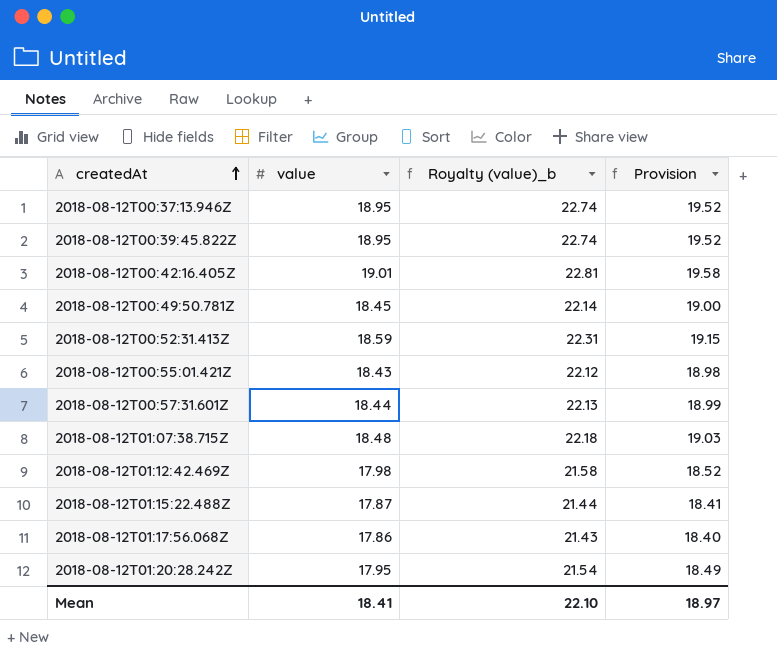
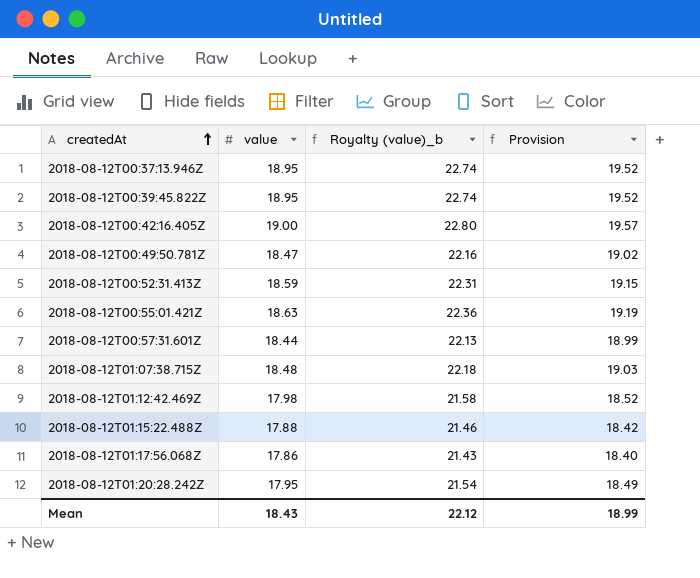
2018-08-12T00:42:16.405Z | value: 19.01 -> 19.00
2018-08-12T00:42:16.405Z | Royalty (value)_b: 22.81 -> 22.80
2018-08-12T00:42:16.405Z | Provision: 19.58 -> 19.57
2018-08-12T00:49:50.781Z | value: 18.45 -> 18.47
2018-08-12T00:49:50.781Z | Royalty (value)_b: 22.14 -> 22.16
2018-08-12T00:49:50.781Z | Provision: 19.00 -> 19.02
2018-08-12T00:55:01.421Z | value: 18.43 -> 18.63
2018-08-12T00:55:01.421Z | Royalty (value)_b: 22.12 -> 22.36
2018-08-12T00:55:01.421Z | Provision: 18.98 -> 19.19
2018-08-12T01:15:22.488Z | value: 17.87 -> 17.88
2018-08-12T01:15:22.488Z | Royalty (value)_b: 21.44 -> 21.46
2018-08-12T01:15:22.488Z | Provision: 18.41 -> 18.42
Mean | value: 18.41 -> 18.43
Mean | Royalty (value)_b: 22.10 -> 22.12
Mean | Provision: 18.97 -> 18.99

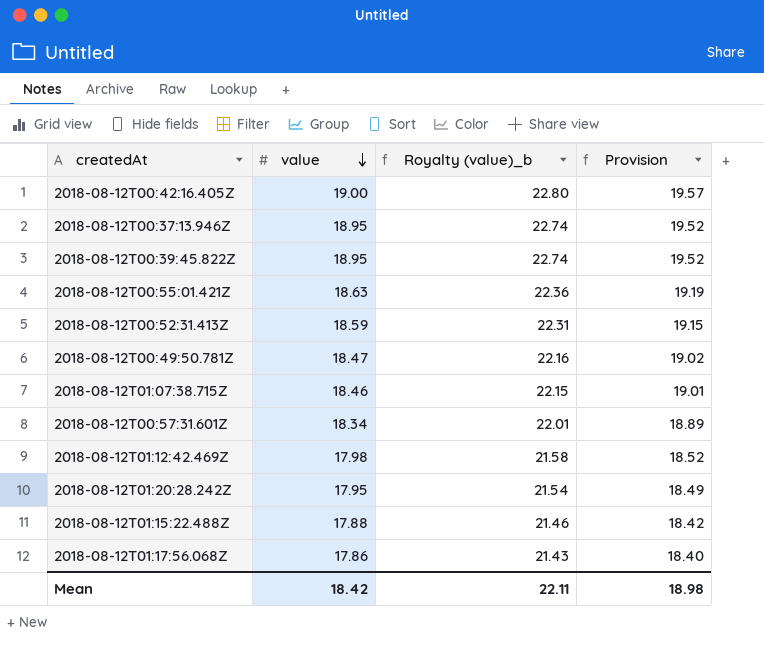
row order: createdAt ascending -> value descending
2018-08-12T01:07:38.715Z | value: 18.48 -> 18.46
2018-08-12T01:07:38.715Z | Royalty (value)_b: 22.18 -> 22.15
2018-08-12T01:07:38.715Z | Provision: 19.03 -> 19.01
2018-08-12T00:57:31.601Z | value: 18.44 -> 18.34
2018-08-12T00:57:31.601Z | Royalty (value)_b: 22.13 -> 22.01
2018-08-12T00:57:31.601Z | Provision: 18.99 -> 18.89
Mean | value: 18.43 -> 18.42
Mean | Royalty (value)_b: 22.12 -> 22.11
Mean | Provision: 18.99 -> 18.98

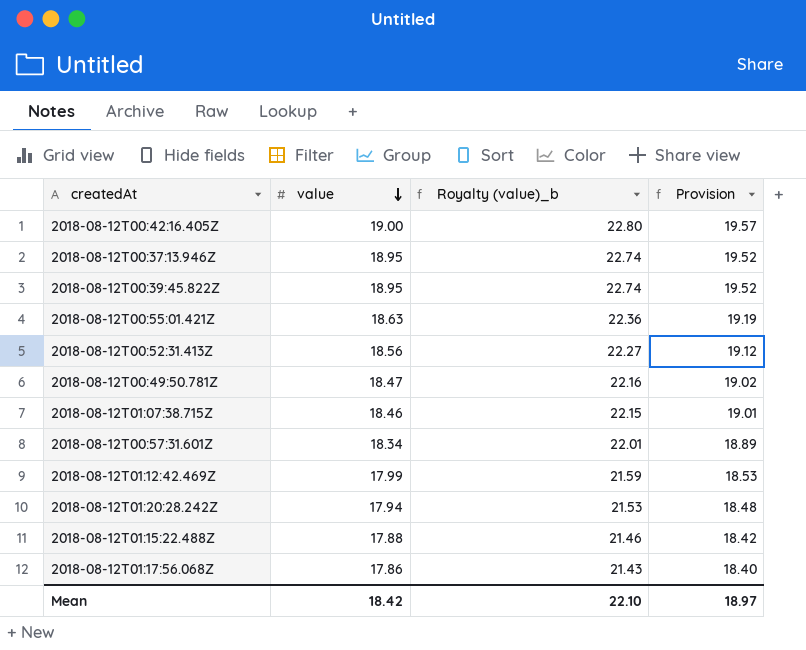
2018-08-12T00:52:31.413Z | value: 18.59 -> 18.56
2018-08-12T00:52:31.413Z | Royalty (value)_b: 22.31 -> 22.27
2018-08-12T00:52:31.413Z | Provision: 19.15 -> 19.12
2018-08-12T01:12:42.469Z | value: 17.98 -> 17.99
2018-08-12T01:12:42.469Z | Royalty (value)_b: 21.58 -> 21.59
2018-08-12T01:12:42.469Z | Provision: 18.52 -> 18.53
2018-08-12T01:20:28.242Z | value: 17.95 -> 17.94
2018-08-12T01:20:28.242Z | Royalty (value)_b: 21.54 -> 21.53
2018-08-12T01:20:28.242Z | Provision: 18.49 -> 18.48
Mean | Royalty (value)_b: 22.11 -> 22.10
Mean | Provision: 18.98 -> 18.97

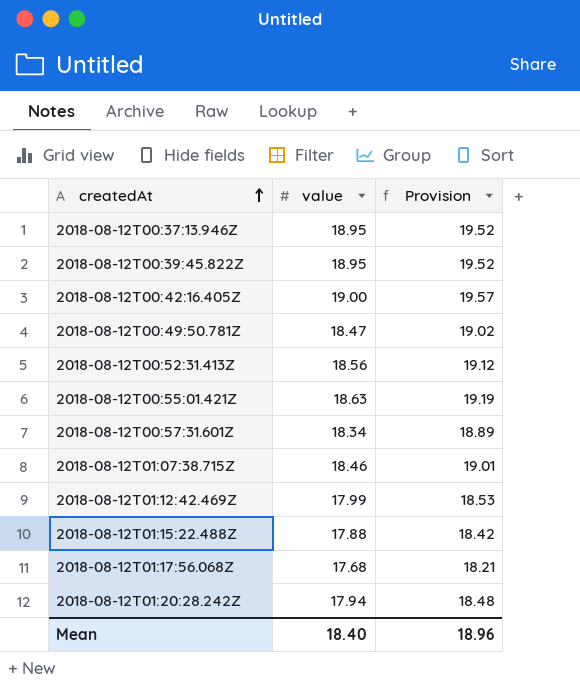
row order: value descending -> createdAt ascending
column Royalty (value)_b | formula: [value] * 1.2 -> none
2018-08-12T01:17:56.068Z | value: 17.86 -> 17.68
2018-08-12T01:17:56.068Z | Provision: 18.40 -> 18.21
Mean | value: 18.42 -> 18.40
Mean | Provision: 18.97 -> 18.96

